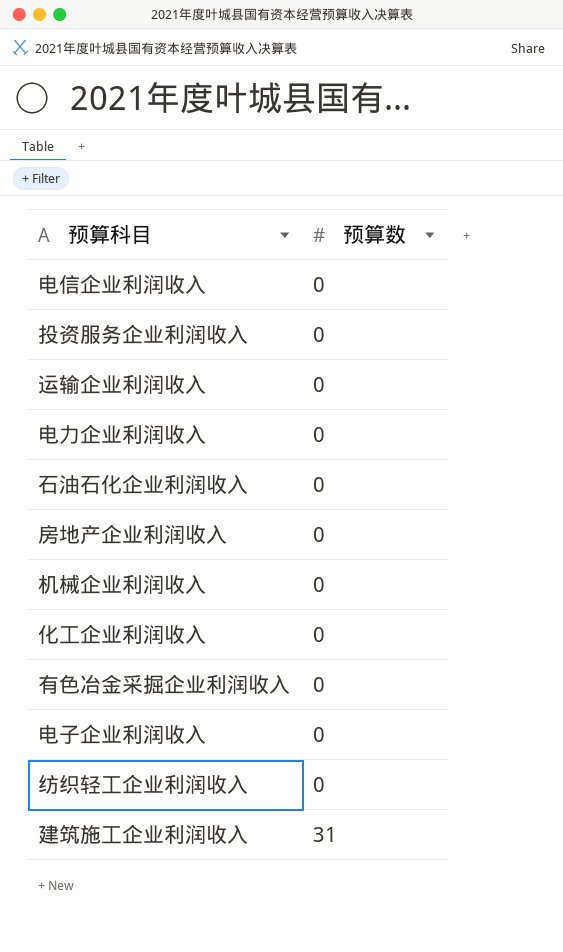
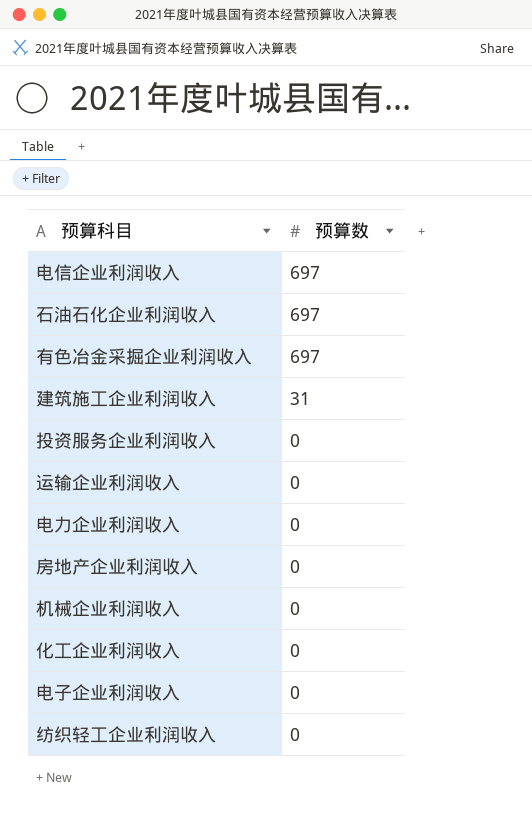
row order: 预算数 ascending -> 预算数 descending
电信企业利润收入 | 预算数: 0 -> 697
石油石化企业利润收入 | 预算数: 0 -> 697
有色冶金采掘企业利润收入 | 预算数: 0 -> 697

